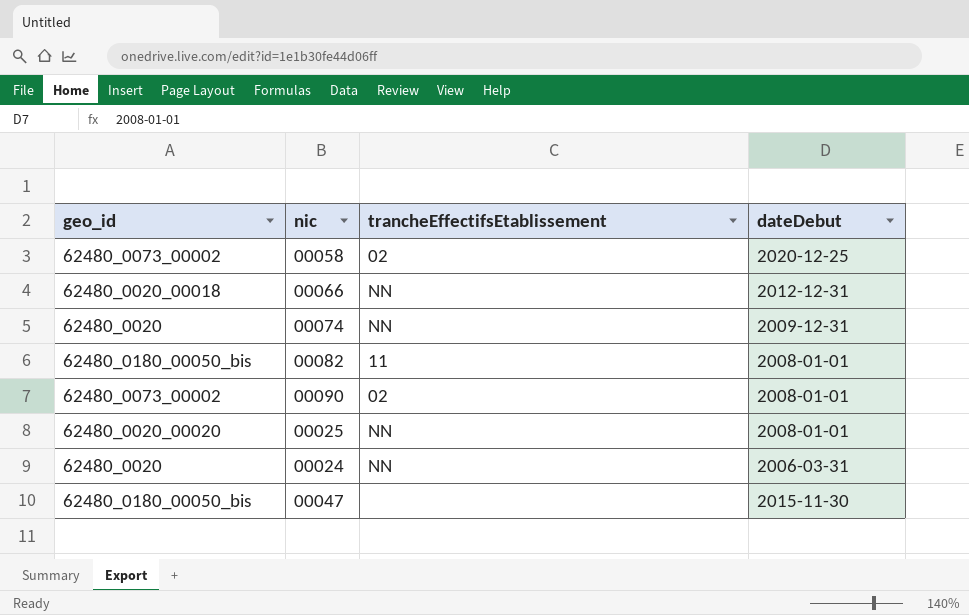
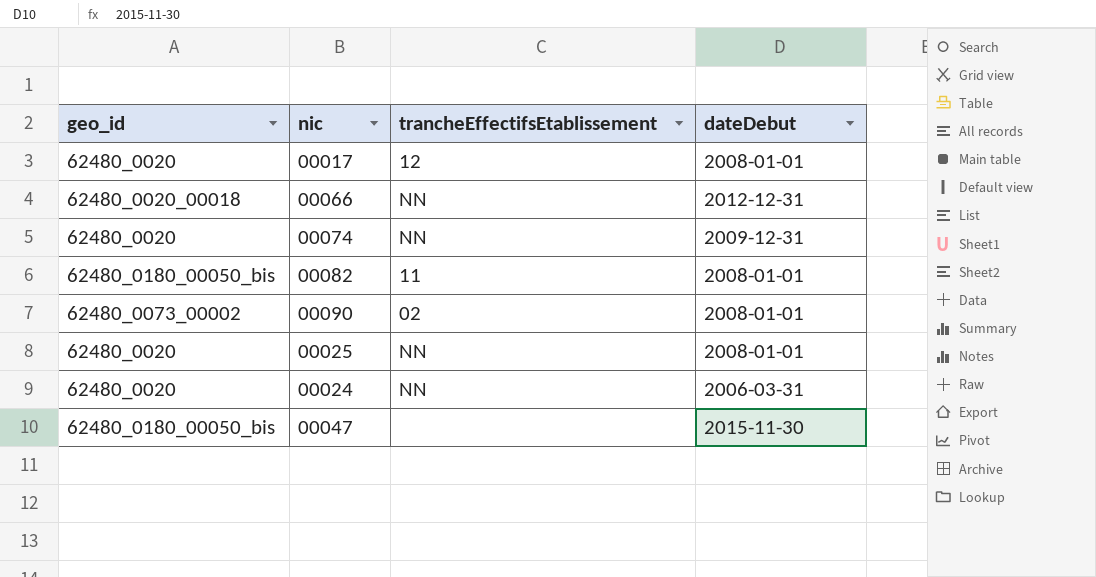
row 00058: 62480_0073_00002 | 02 | 2020-12-25 -> none
row 00017: none -> 62480_0020 | 12 | 2008-01-01
00025 | geo_id: 62480_0020_00020 -> 62480_0020

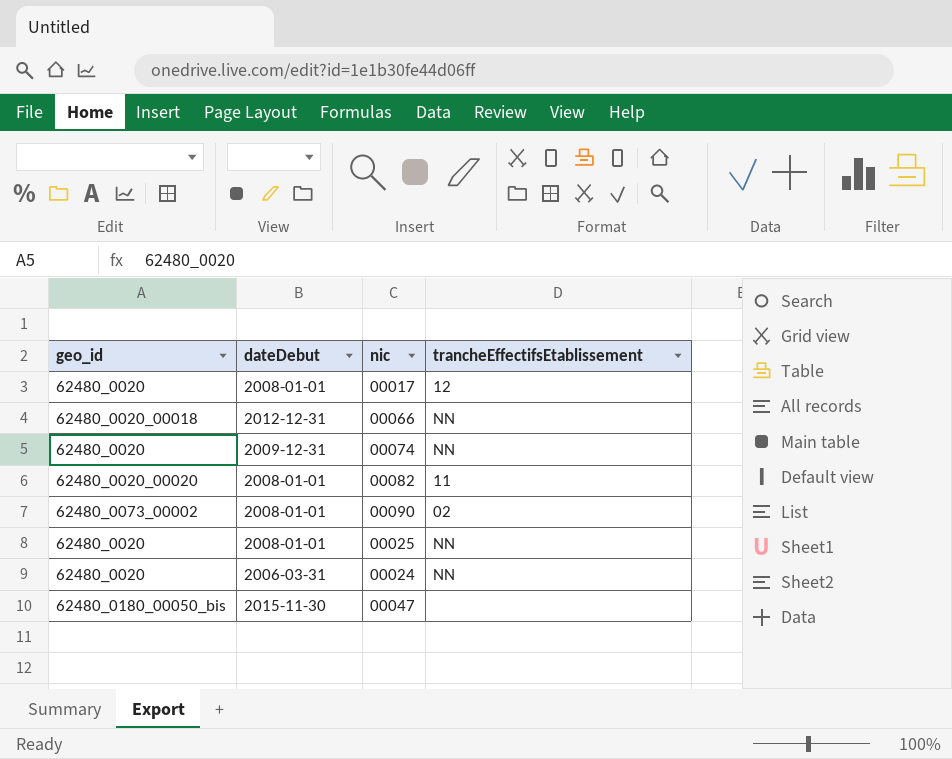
column dateDebut | position: 4 -> 2
00082 | geo_id: 62480_0180_00050_bis -> 62480_0020_00020

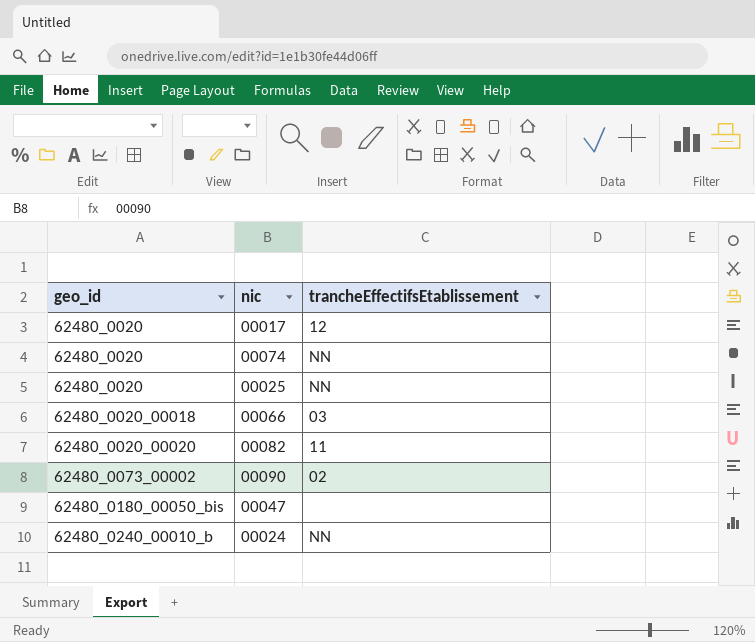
row order: none -> geo_id ascending
column dateDebut | position: 2 -> none
00066 | trancheEffectifsEtablissement: NN -> 03
00024 | geo_id: 62480_0020 -> 62480_0240_00010_b

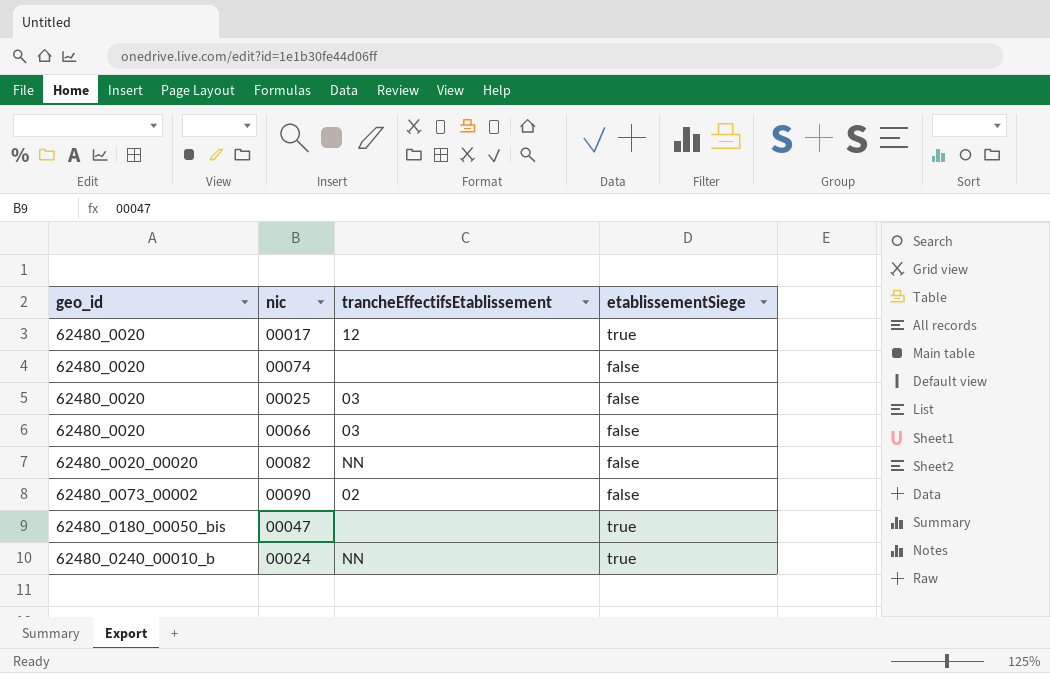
column etablissementSiege | position: none -> 4
00074 | trancheEffectifsEtablissement: NN -> none
00025 | trancheEffectifsEtablissement: NN -> 03
00066 | geo_id: 62480_0020_00018 -> 62480_0020
00082 | trancheEffectifsEtablissement: 11 -> NN

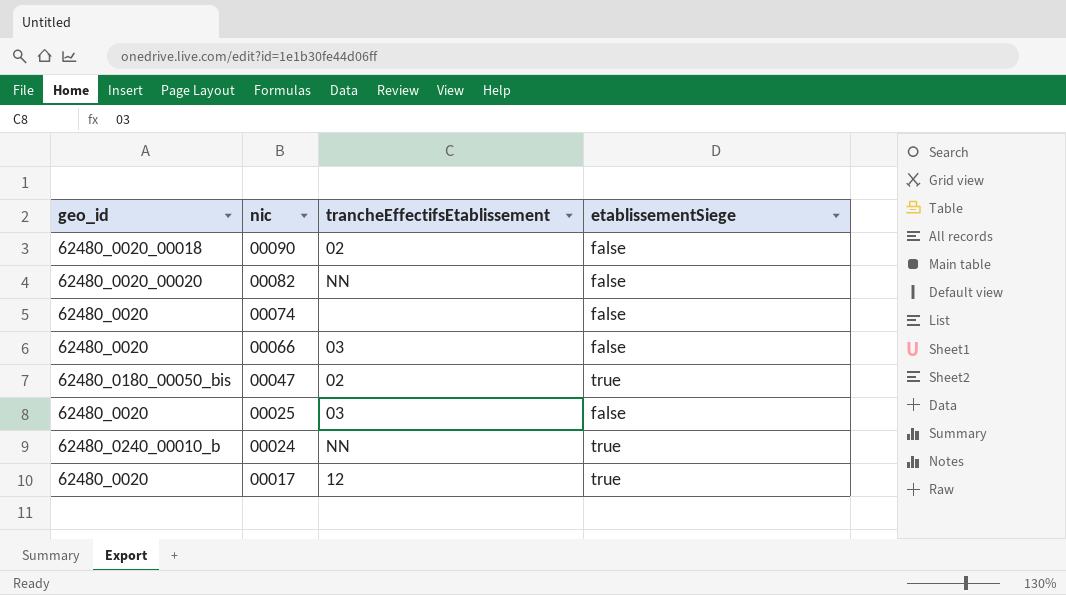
row order: geo_id ascending -> nic descending
00090 | geo_id: 62480_0073_00002 -> 62480_0020_00018
00047 | trancheEffectifsEtablissement: none -> 02

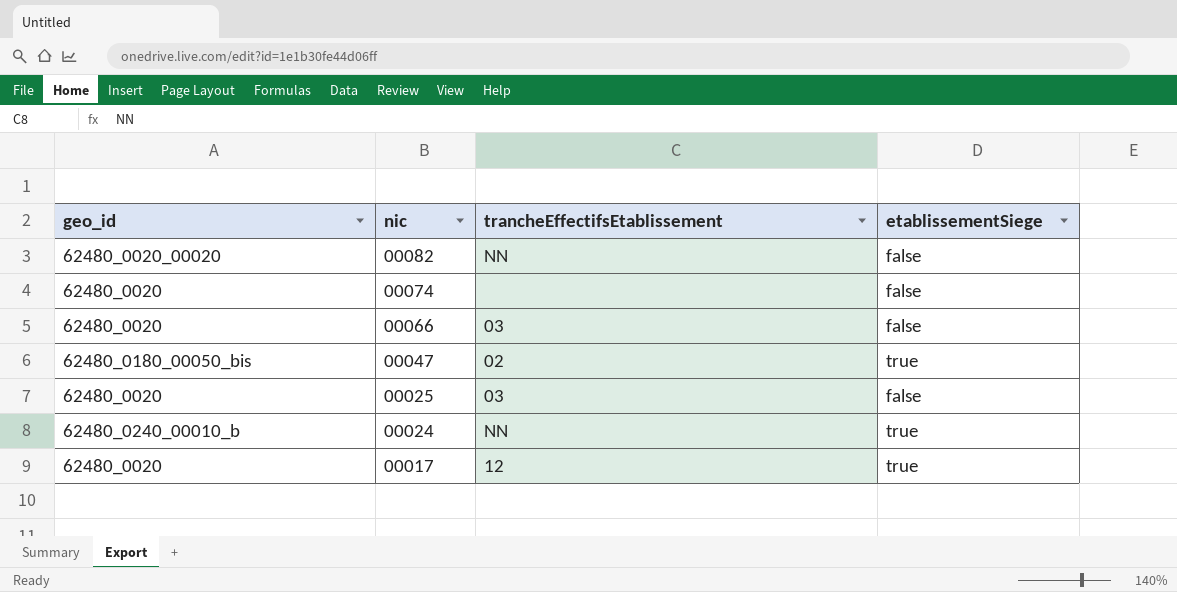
row 00090: 62480_0020_00018 | 02 | false -> none

